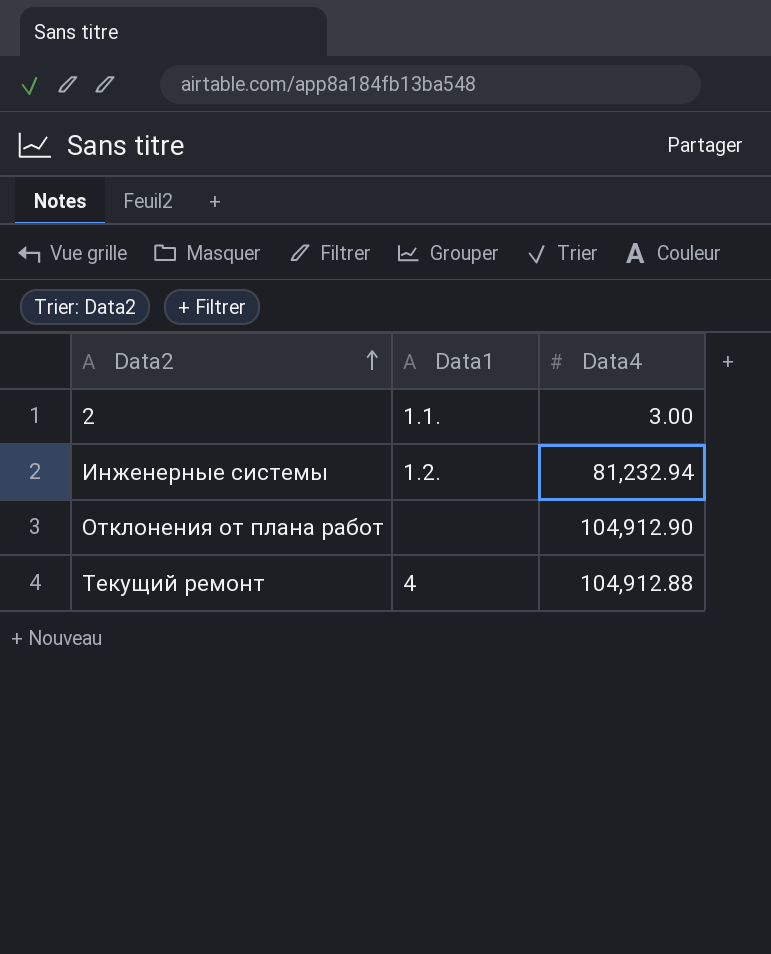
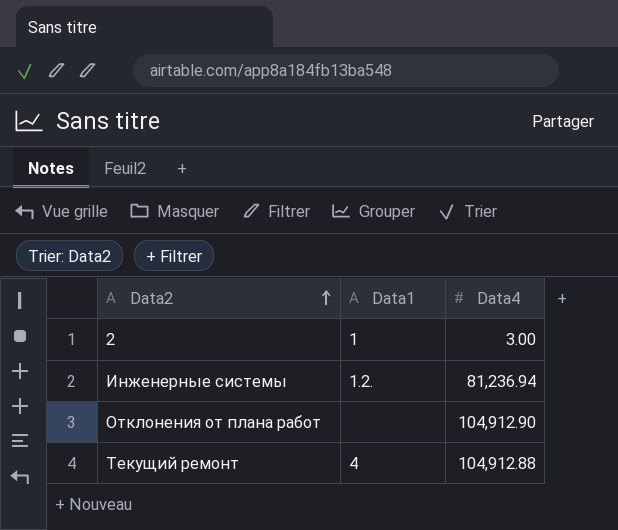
2 | Data1: 1.1. -> 1
Инженерные системы | Data4: 81,232.94 -> 81,236.94

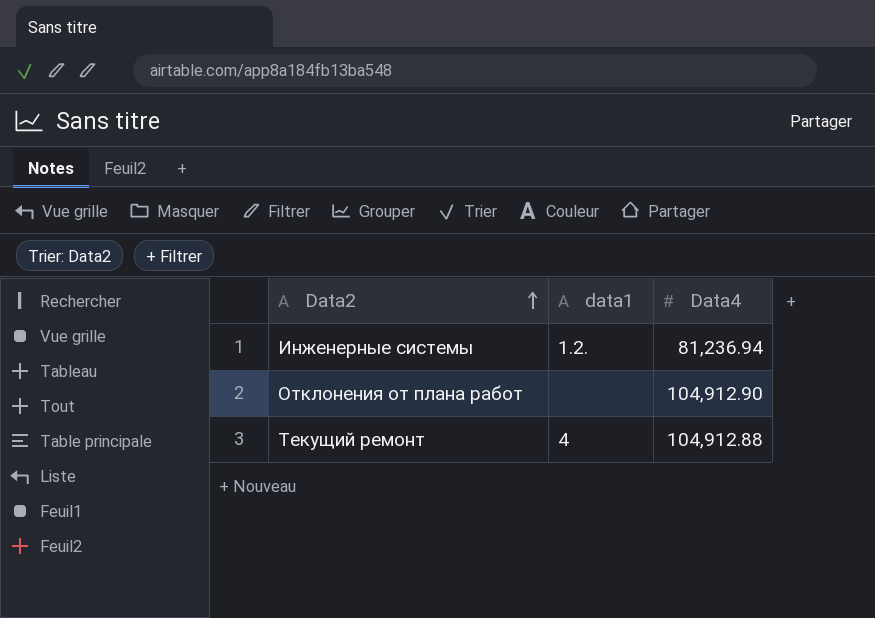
column name: Data1 -> data1
row 2: 1 | 3.00 -> none

